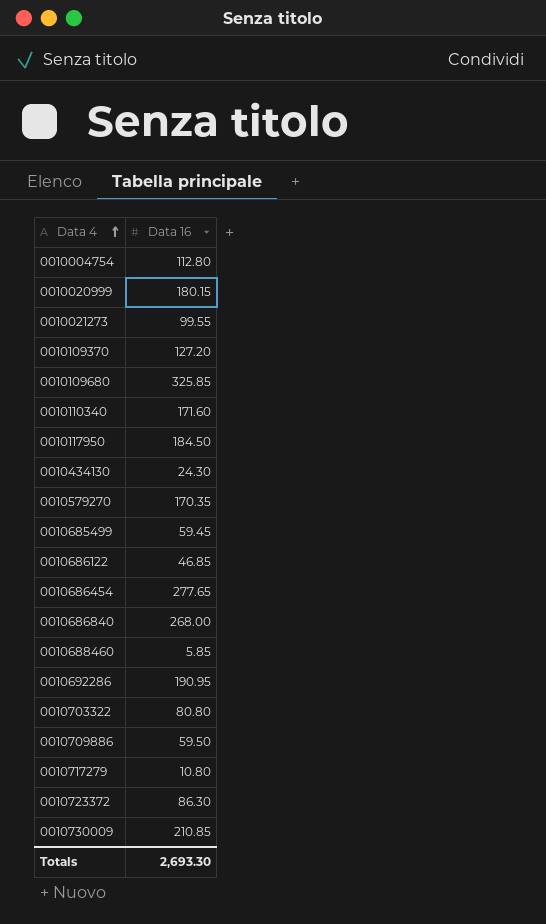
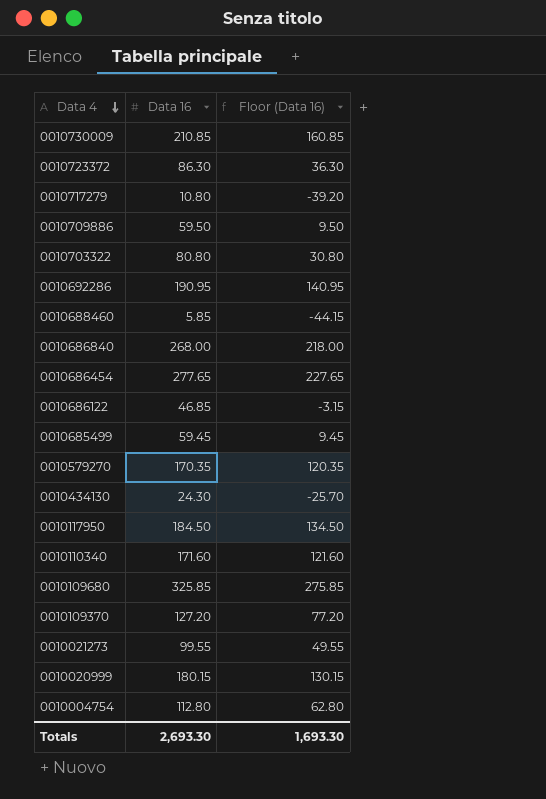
row order: Data 4 ascending -> Data 4 descending
column Floor (Data 16) | formula: none -> [Data 16] - 50

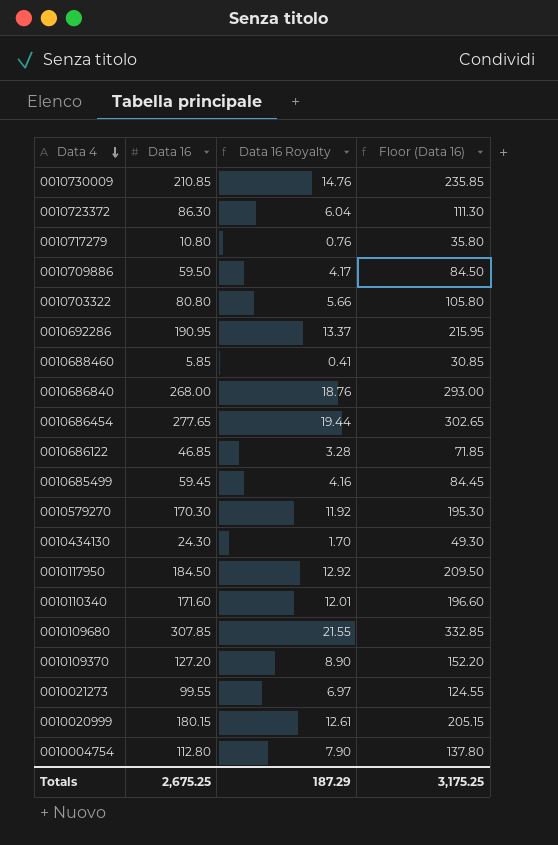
column Data 16 Royalty | formula: none -> [Data 16] * 0.07
column Floor (Data 16) | formula: [Data 16] - 50 -> [Data 16] + 25
0010579270 | Data 16: 170.35 -> 170.30
0010109680 | Data 16: 325.85 -> 307.85
Totals | Data 16: 2,693.30 -> 2,675.25
Totals | Floor (Data 16): 1,693.30 -> 3,175.25

